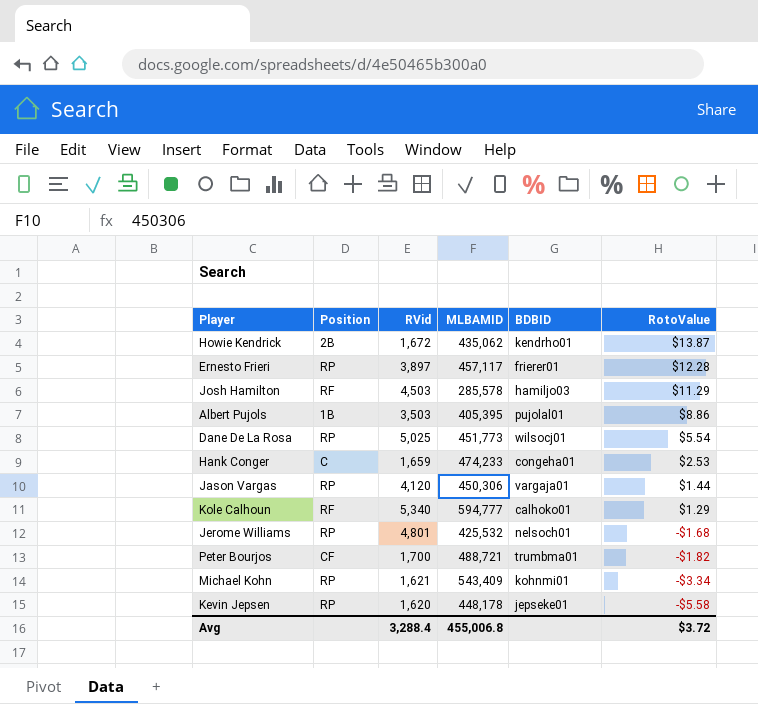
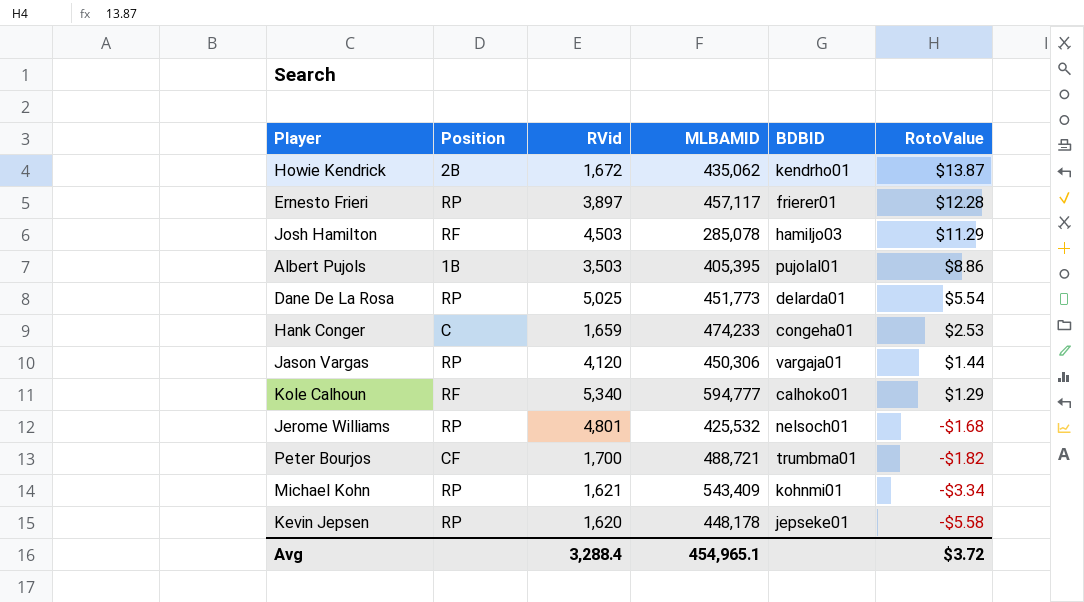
Josh Hamilton | MLBAMID: 285,578 -> 285,078
Dane De La Rosa | BDBID: wilsocj01 -> delarda01
Avg | MLBAMID: 455,006.8 -> 454,965.1

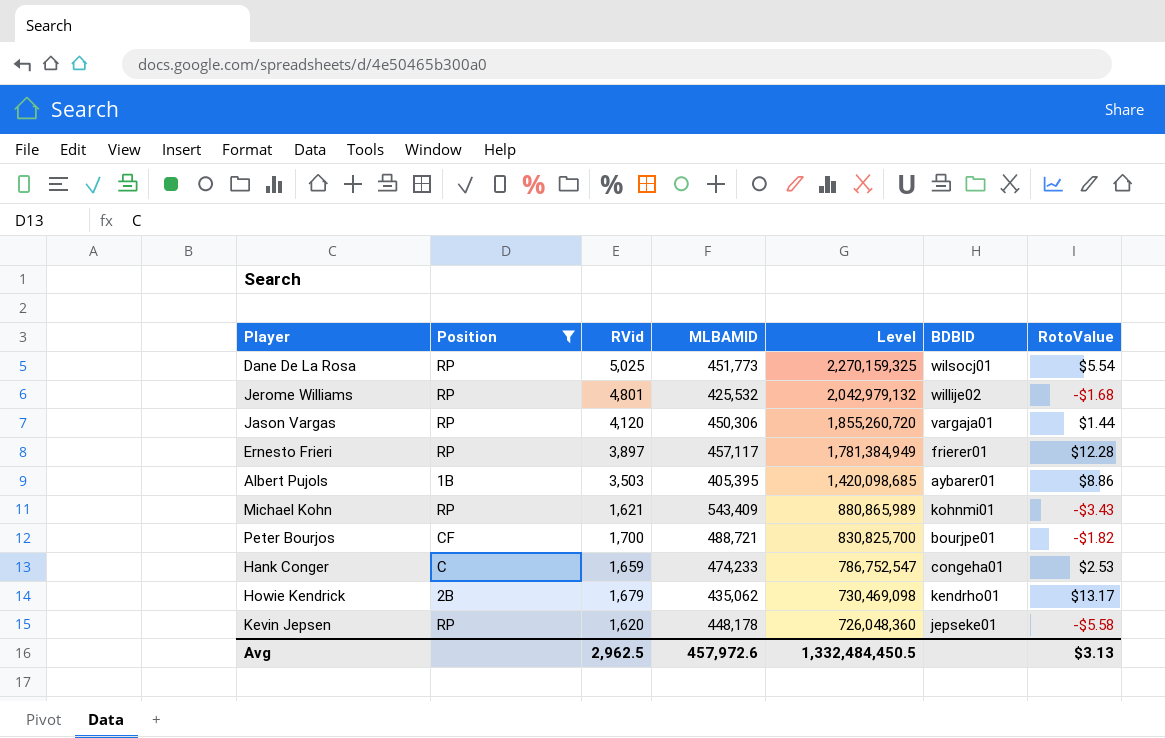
filter: none -> Position != RF
row order: RotoValue descending -> Level descending
column Level | formula: none -> [RVid] * [MLBAMID]
Dane De La Rosa | BDBID: delarda01 -> wilsocj01
Jerome Williams | BDBID: nelsoch01 -> willije02
Albert Pujols | BDBID: pujolal01 -> aybarer01
Michael Kohn | RotoValue: -$3.34 -> -$3.43
Peter Bourjos | BDBID: trumbma01 -> bourjpe01
Howie Kendrick | RVid: 1,672 -> 1,679
Howie Kendrick | RotoValue: $13.87 -> $13.17
Avg | RVid: 3,288.4 -> 2,962.5
Avg | MLBAMID: 454,965.1 -> 457,972.6
Avg | RotoValue: $3.72 -> $3.13

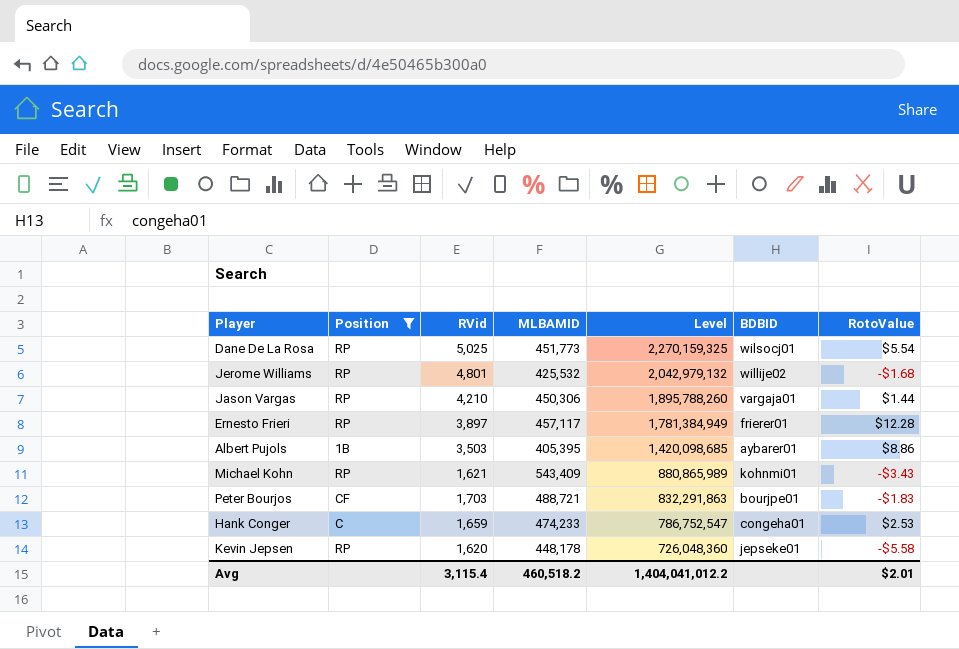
row Howie Kendrick: 2B | 1,679 | 435,062 | 730,469,098 | kendrho01 | $13.17 -> none
Jason Vargas | RVid: 4,120 -> 4,210
Jason Vargas | Level: 1,855,260,720 -> 1,895,788,260
Peter Bourjos | RVid: 1,700 -> 1,703
Peter Bourjos | Level: 830,825,700 -> 832,291,863
Peter Bourjos | RotoValue: -$1.82 -> -$1.83
Avg | RVid: 2,962.5 -> 3,115.4
Avg | MLBAMID: 457,972.6 -> 460,518.2
Avg | Level: 1,332,484,450.5 -> 1,404,041,012.2
Avg | RotoValue: $3.13 -> $2.01

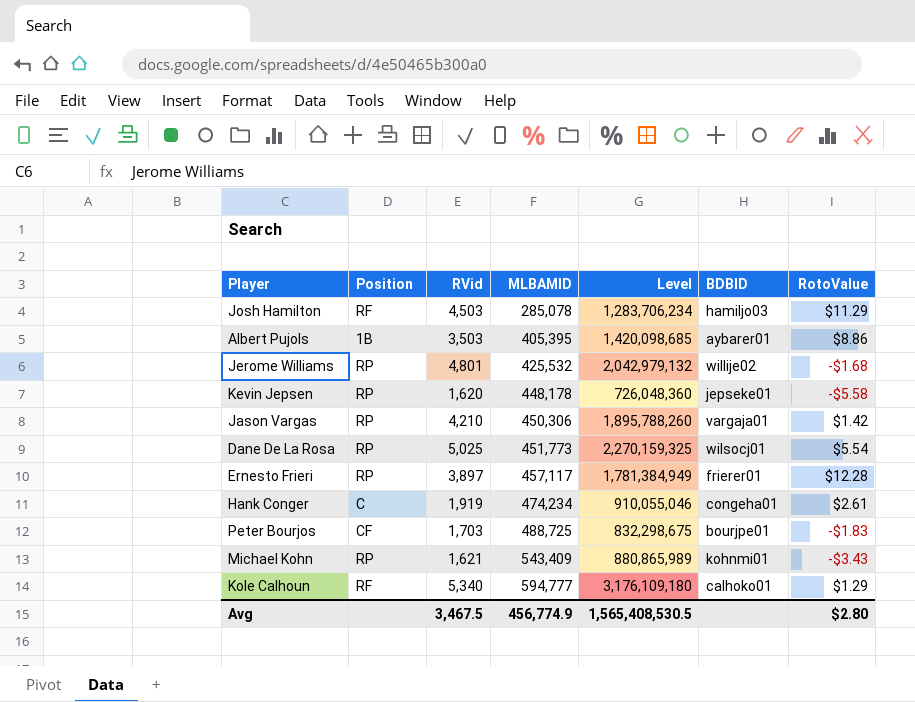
filter: Position != RF -> none
row order: Level descending -> MLBAMID ascending
Jason Vargas | RotoValue: $1.44 -> $1.42
Hank Conger | RVid: 1,659 -> 1,919
Hank Conger | MLBAMID: 474,233 -> 474,234
Hank Conger | Level: 786,752,547 -> 910,055,046
Hank Conger | RotoValue: $2.53 -> $2.61
Peter Bourjos | MLBAMID: 488,721 -> 488,725
Peter Bourjos | Level: 832,291,863 -> 832,298,675
Avg | RVid: 3,115.4 -> 3,467.5
Avg | MLBAMID: 460,518.2 -> 456,774.9
Avg | Level: 1,404,041,012.2 -> 1,565,408,530.5
Avg | RotoValue: $2.01 -> $2.80

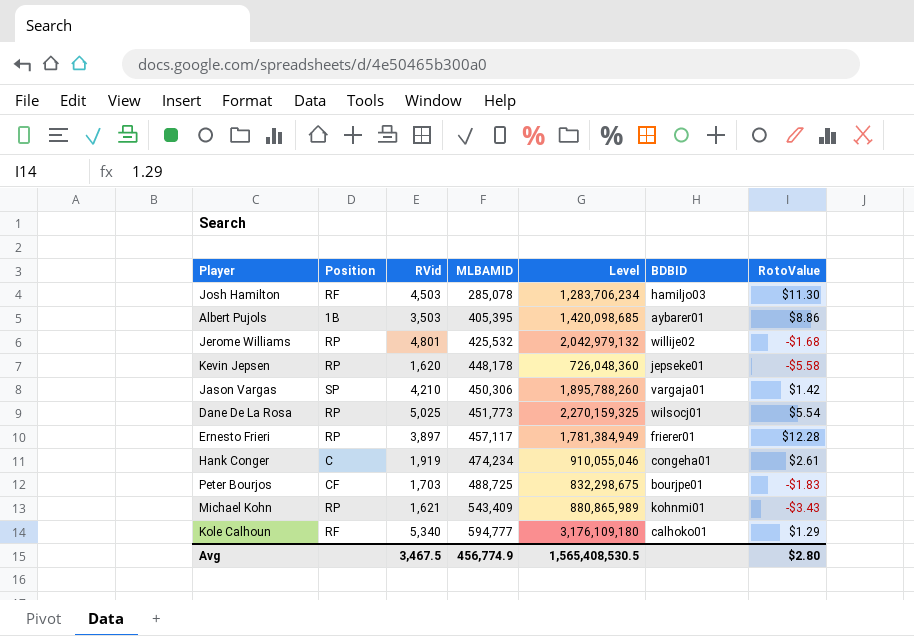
Josh Hamilton | RotoValue: $11.29 -> $11.30
Jason Vargas | Position: RP -> SP

